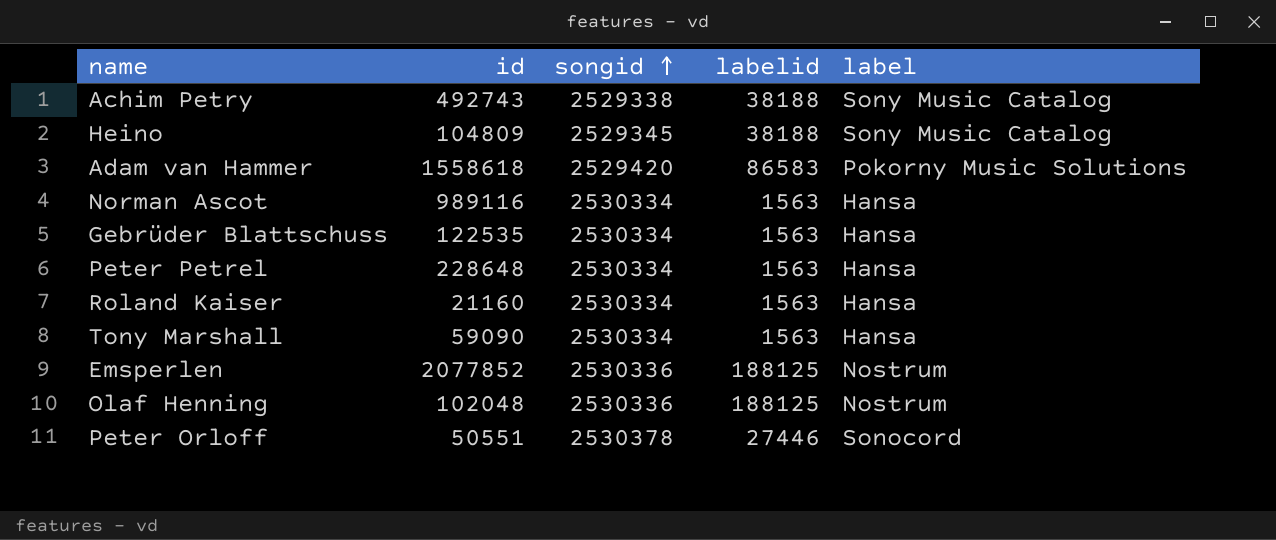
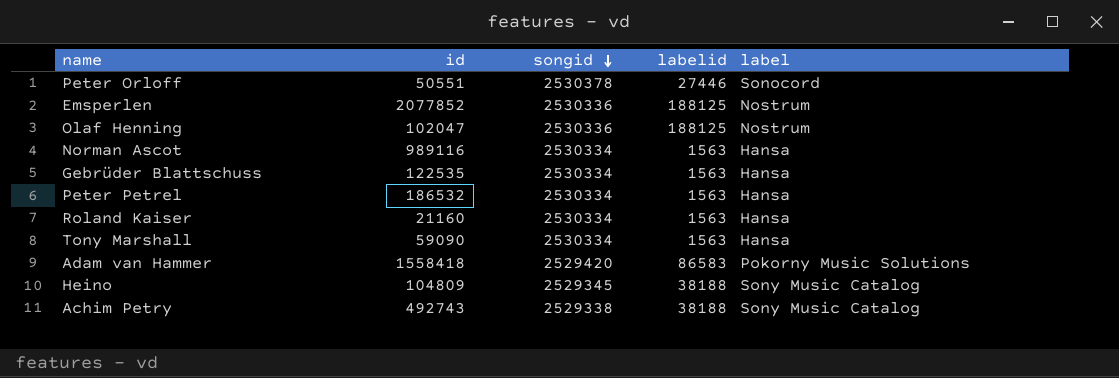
row order: songid ascending -> songid descending
Olaf Henning | id: 102048 -> 102047
Peter Petrel | id: 228648 -> 186532
Adam van Hammer | id: 1558618 -> 1558418

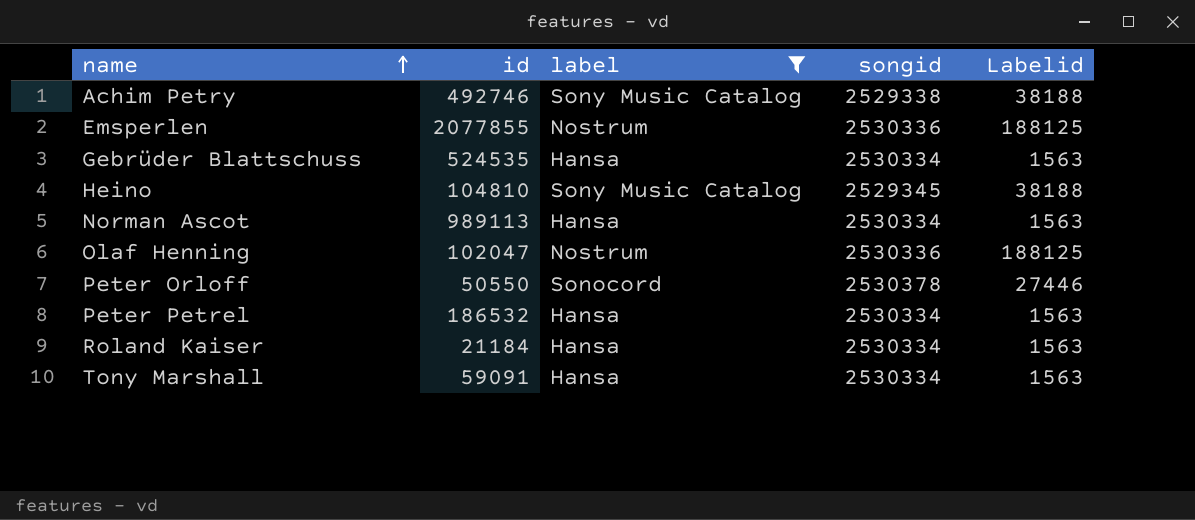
filter: none -> label != Pokorny Music Solutions
row order: songid descending -> name ascending
column label | position: 5 -> 3
column name: labelid -> Labelid
Achim Petry | id: 492743 -> 492746
Emsperlen | id: 2077852 -> 2077855
Gebrüder Blattschuss | id: 122535 -> 524535
Heino | id: 104809 -> 104810
Norman Ascot | id: 989116 -> 989113
Peter Orloff | id: 50551 -> 50550
Roland Kaiser | id: 21160 -> 21184
Tony Marshall | id: 59090 -> 59091

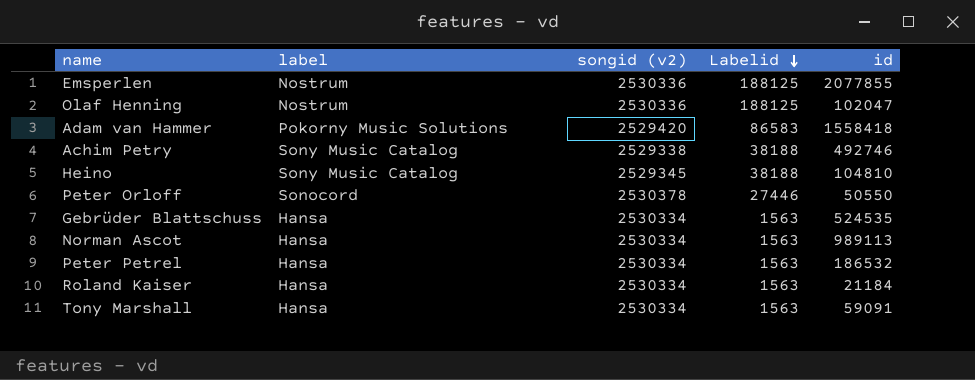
filter: label != Pokorny Music Solutions -> none
row order: name ascending -> Labelid descending
column name: songid -> songid (v2)
column id | position: 2 -> 5

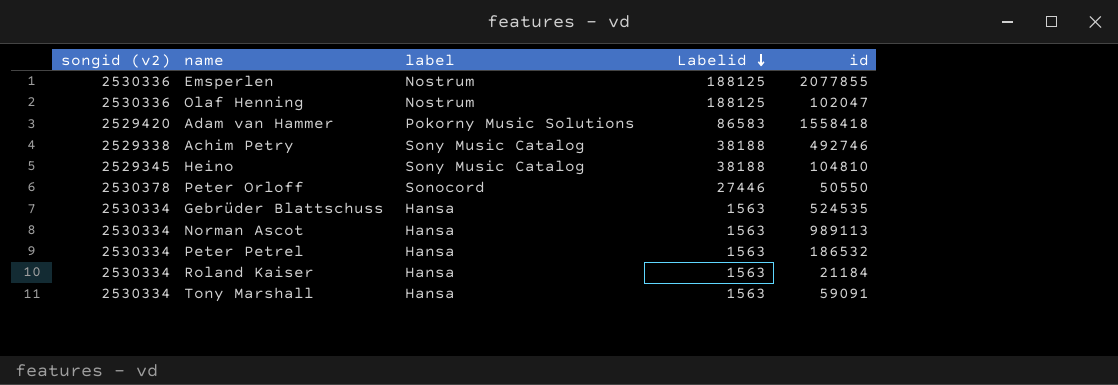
column songid (v2) | position: 3 -> 1

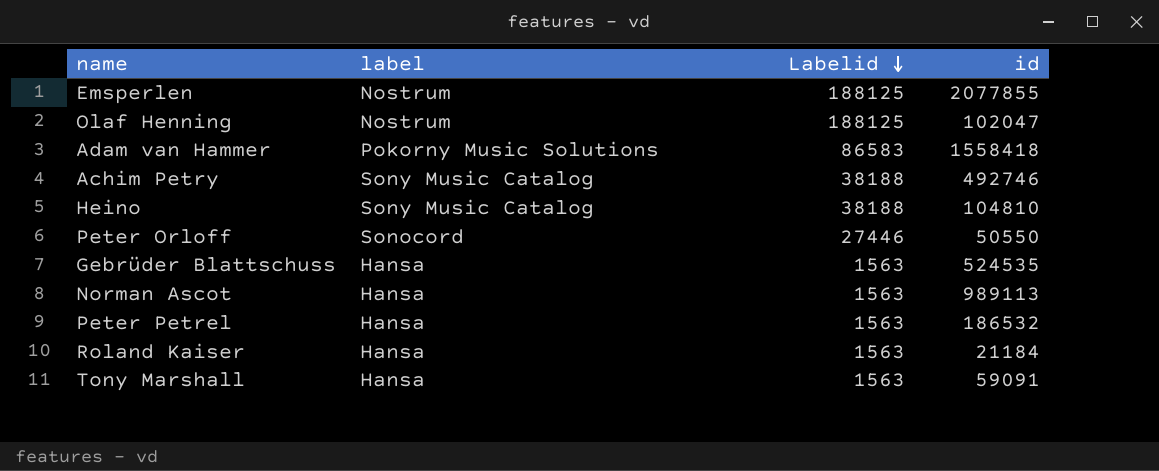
column songid (v2) | position: 1 -> none

